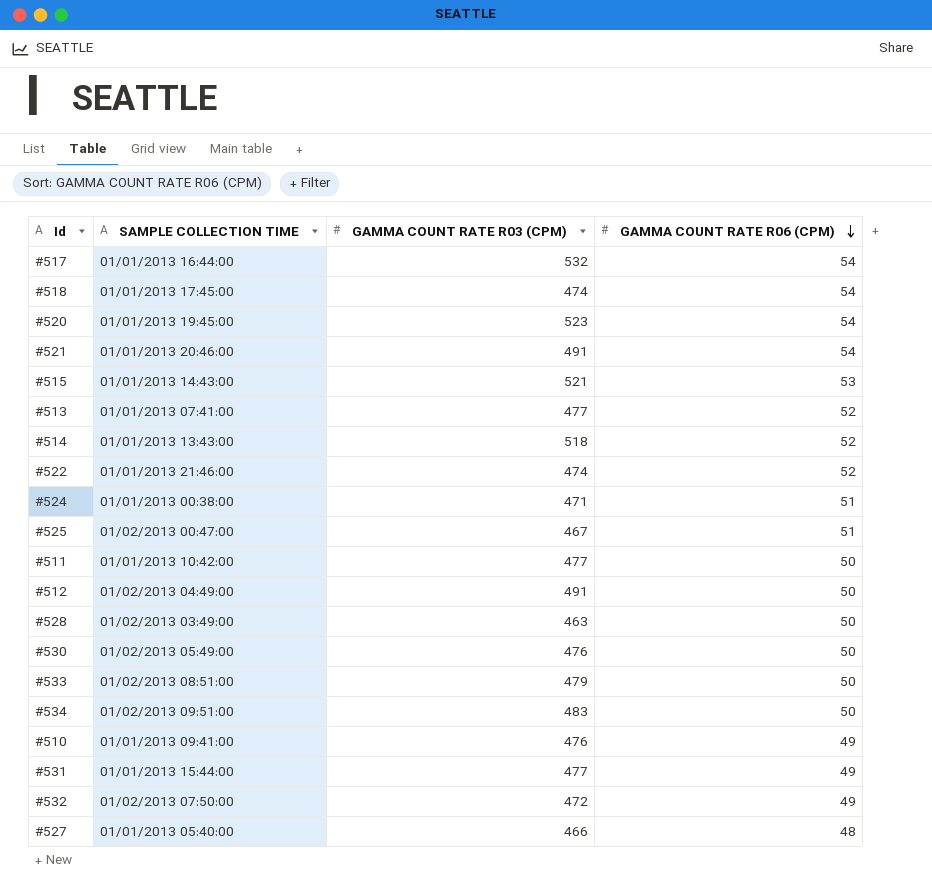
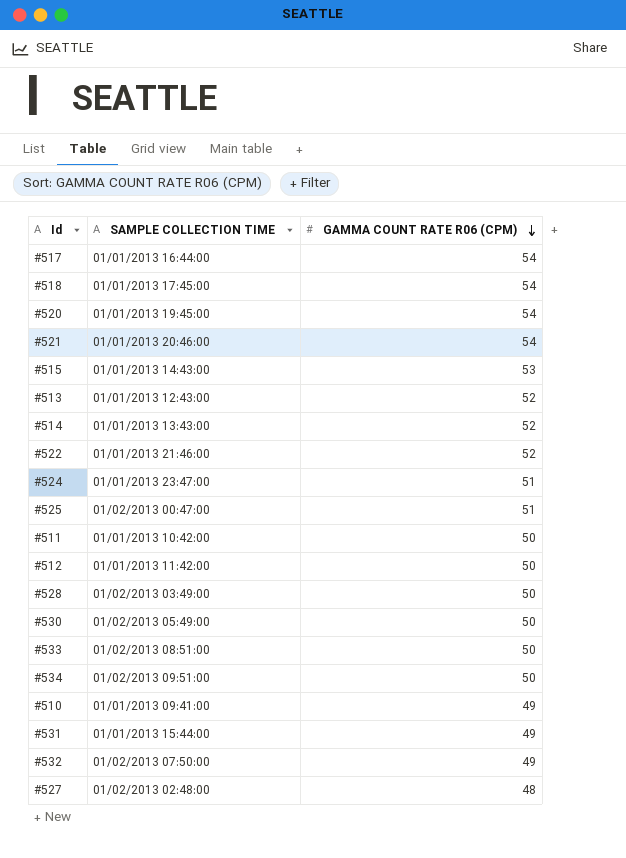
column GAMMA COUNT RATE R03 (CPM) | position: 3 -> none
#513 | SAMPLE COLLECTION TIME: 01/01/2013 07:41:00 -> 01/01/2013 12:43:00
#524 | SAMPLE COLLECTION TIME: 01/01/2013 00:38:00 -> 01/01/2013 23:47:00
#512 | SAMPLE COLLECTION TIME: 01/02/2013 04:49:00 -> 01/01/2013 11:42:00
#527 | SAMPLE COLLECTION TIME: 01/01/2013 05:40:00 -> 01/02/2013 02:48:00

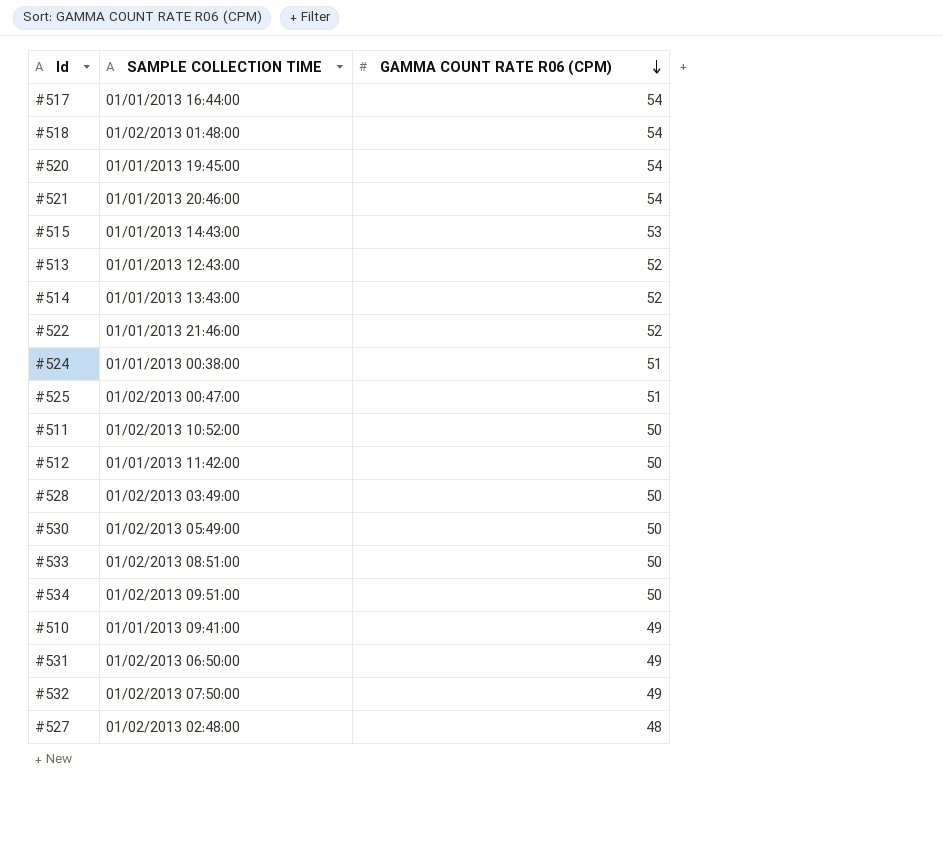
#518 | SAMPLE COLLECTION TIME: 01/01/2013 17:45:00 -> 01/02/2013 01:48:00
#524 | SAMPLE COLLECTION TIME: 01/01/2013 23:47:00 -> 01/01/2013 00:38:00
#511 | SAMPLE COLLECTION TIME: 01/01/2013 10:42:00 -> 01/02/2013 10:52:00
#531 | SAMPLE COLLECTION TIME: 01/01/2013 15:44:00 -> 01/02/2013 06:50:00

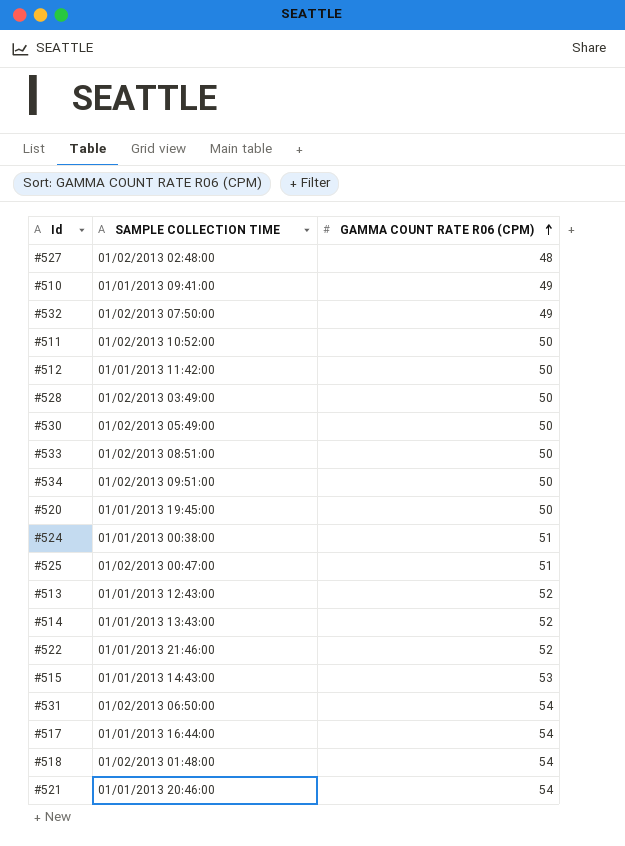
row order: GAMMA COUNT RATE R06 (CPM) descending -> GAMMA COUNT RATE R06 (CPM) ascending
#520 | GAMMA COUNT RATE R06 (CPM): 54 -> 50
#531 | GAMMA COUNT RATE R06 (CPM): 49 -> 54

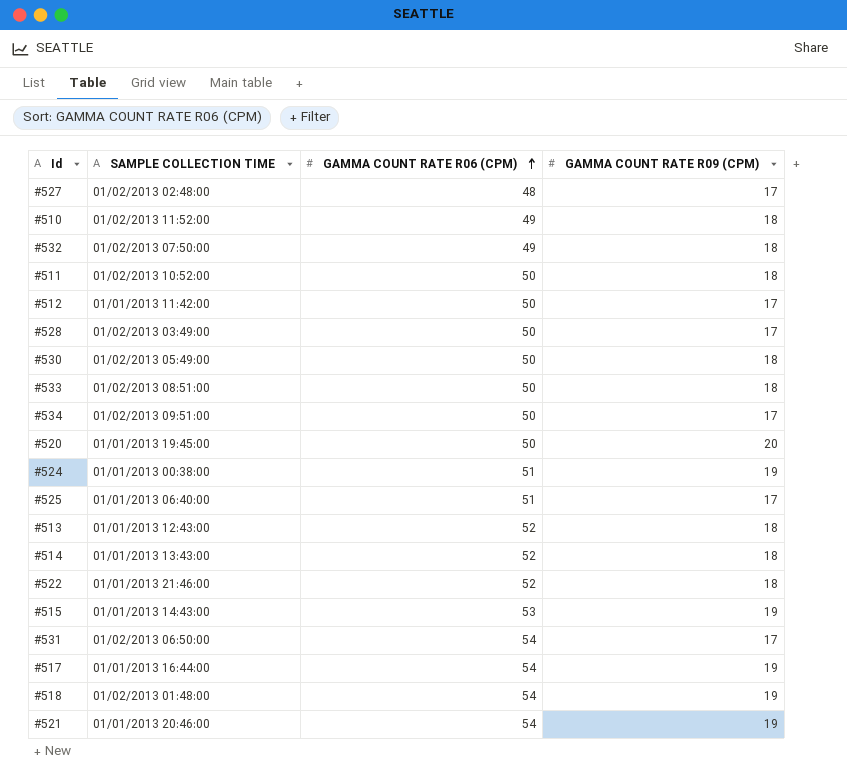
column GAMMA COUNT RATE R09 (CPM) | position: none -> 4
#510 | SAMPLE COLLECTION TIME: 01/01/2013 09:41:00 -> 01/02/2013 11:52:00
#525 | SAMPLE COLLECTION TIME: 01/02/2013 00:47:00 -> 01/01/2013 06:40:00

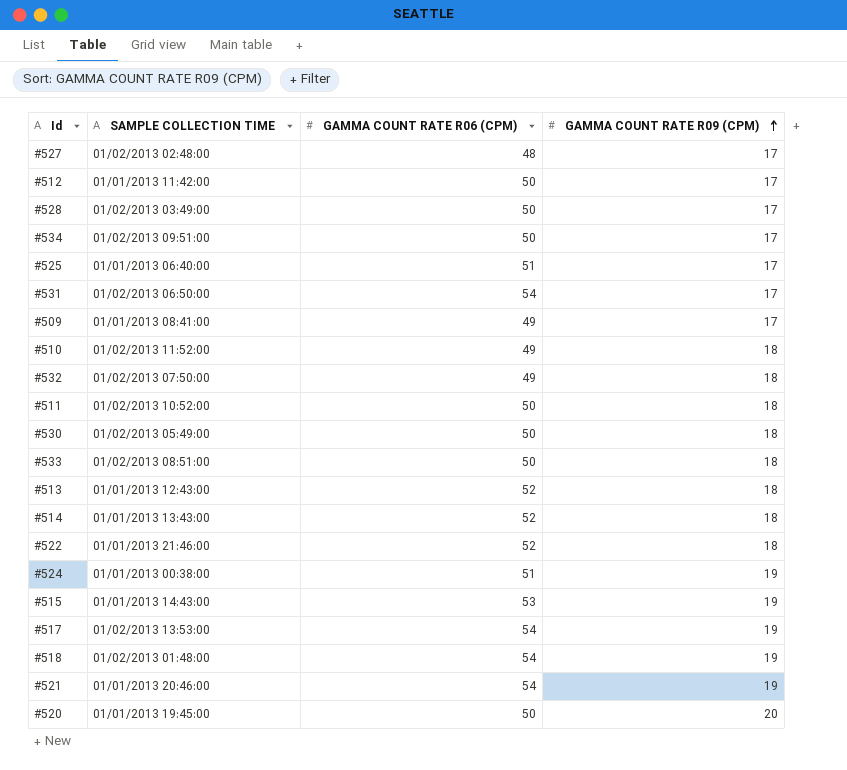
row order: GAMMA COUNT RATE R06 (CPM) ascending -> GAMMA COUNT RATE R09 (CPM) ascending
row #509: none -> 01/01/2013 08:41:00 | 49 | 17
#517 | SAMPLE COLLECTION TIME: 01/01/2013 16:44:00 -> 01/02/2013 13:53:00

